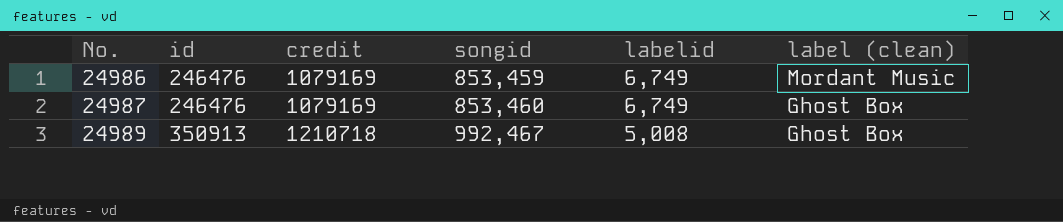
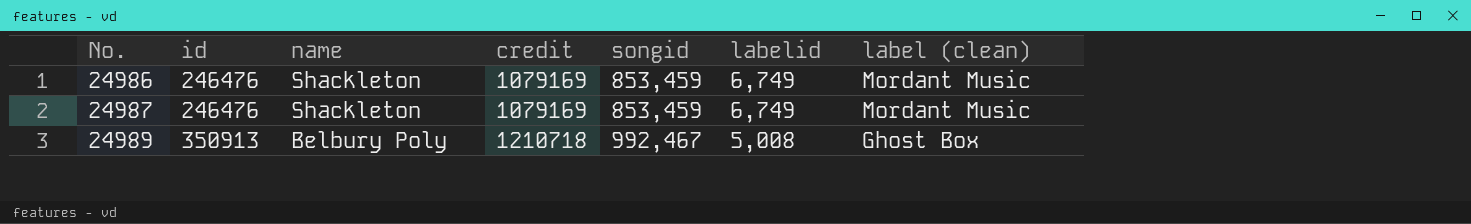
column name | position: none -> 3
24987 | songid: 853,460 -> 853,459
24987 | label (clean): Ghost Box -> Mordant Music

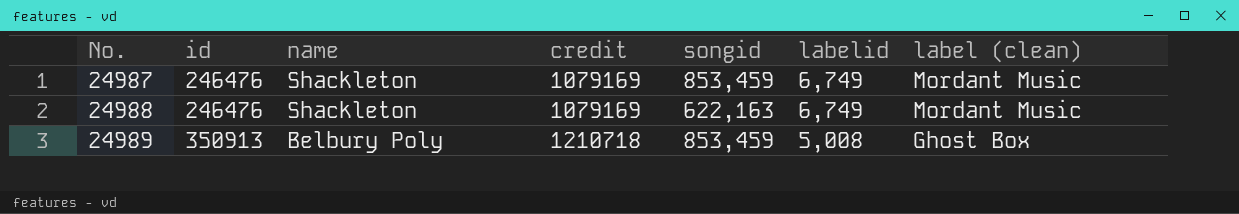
row 24986: 246476 | Shackleton | 1079169 | 853,459 | 6,749 | Mordant Music -> none
row 24988: none -> 246476 | Shackleton | 1079169 | 622,163 | 6,749 | Mordant Music
24989 | songid: 992,467 -> 853,459

